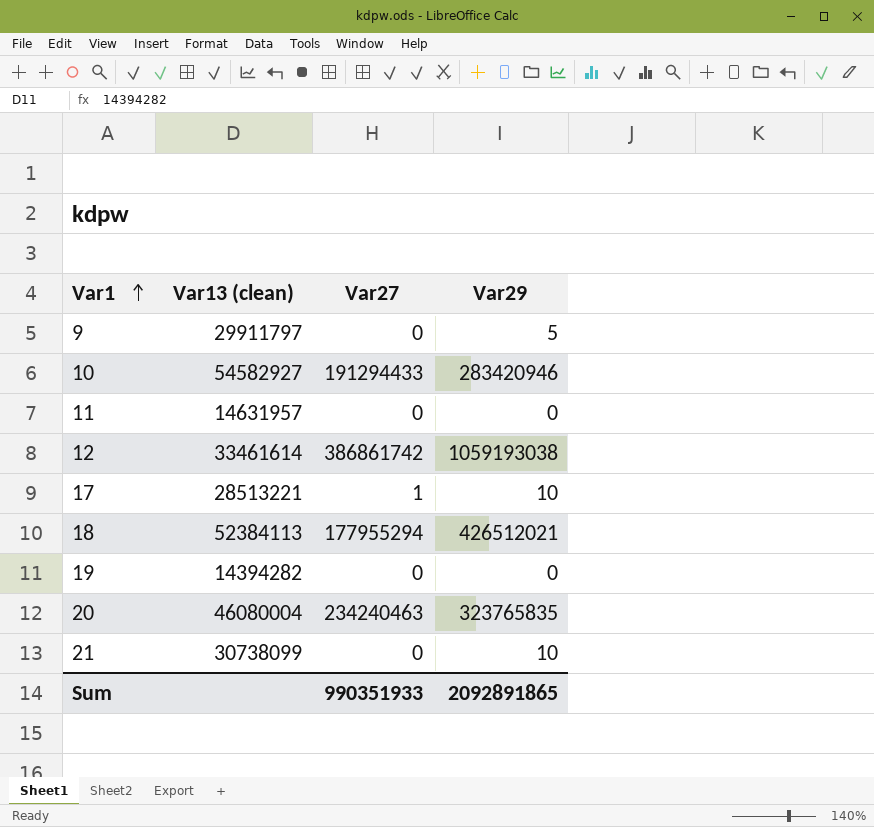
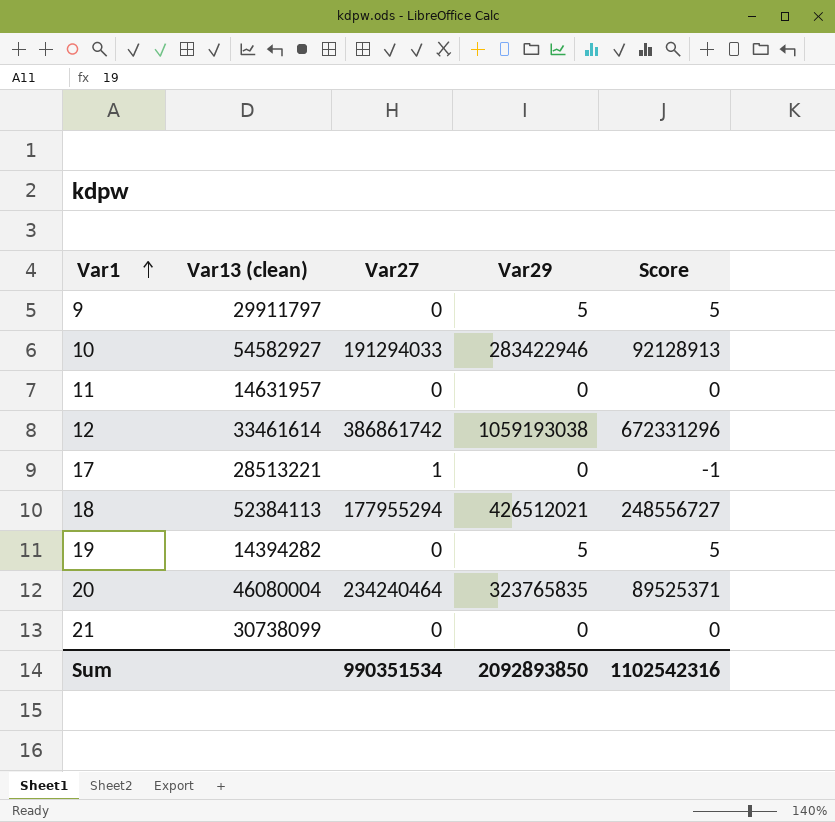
column Score | formula: none -> [Var29] - [Var27]
10 | Var27: 191294433 -> 191294033
10 | Var29: 283420946 -> 283422946
17 | Var29: 10 -> 0
19 | Var29: 0 -> 5
20 | Var27: 234240463 -> 234240464
21 | Var29: 10 -> 0
Sum | Var27: 990351933 -> 990351534
Sum | Var29: 2092891865 -> 2092893850

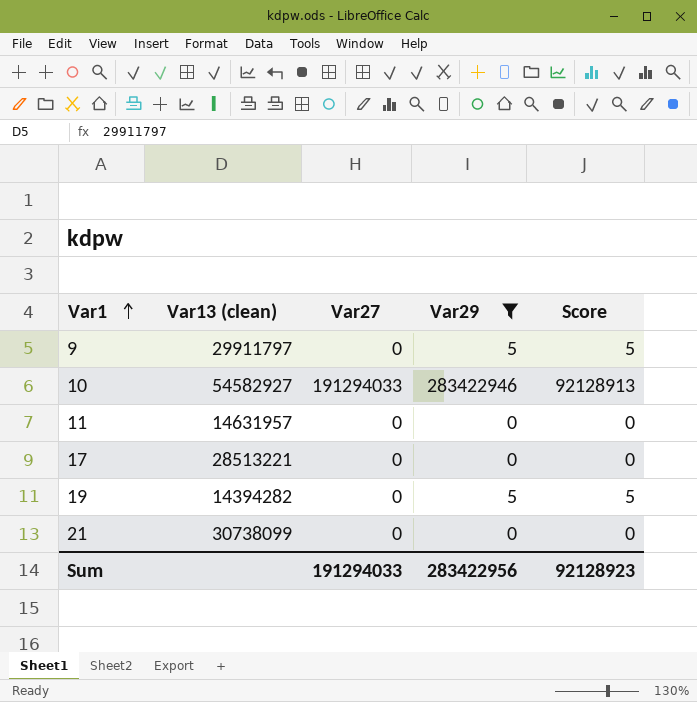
filter: none -> Var29 <= 283422946
17 | Var27: 1 -> 0
17 | Score: -1 -> 0
Sum | Var27: 990351534 -> 191294033
Sum | Var29: 2092893850 -> 283422956
Sum | Score: 1102542316 -> 92128923

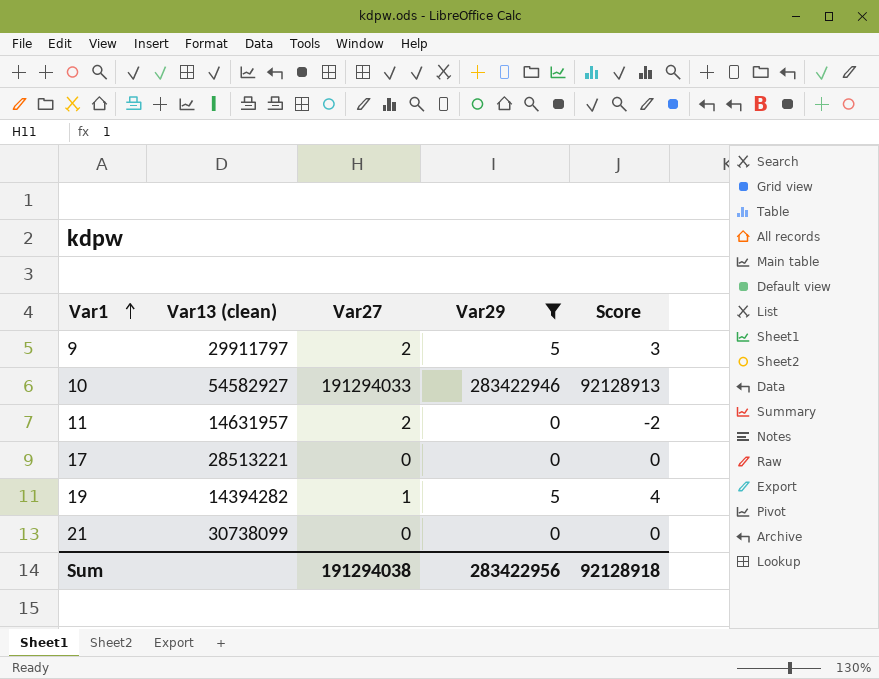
9 | Var27: 0 -> 2
9 | Score: 5 -> 3
11 | Var27: 0 -> 2
11 | Score: 0 -> -2
19 | Var27: 0 -> 1
19 | Score: 5 -> 4
Sum | Var27: 191294033 -> 191294038
Sum | Score: 92128923 -> 92128918

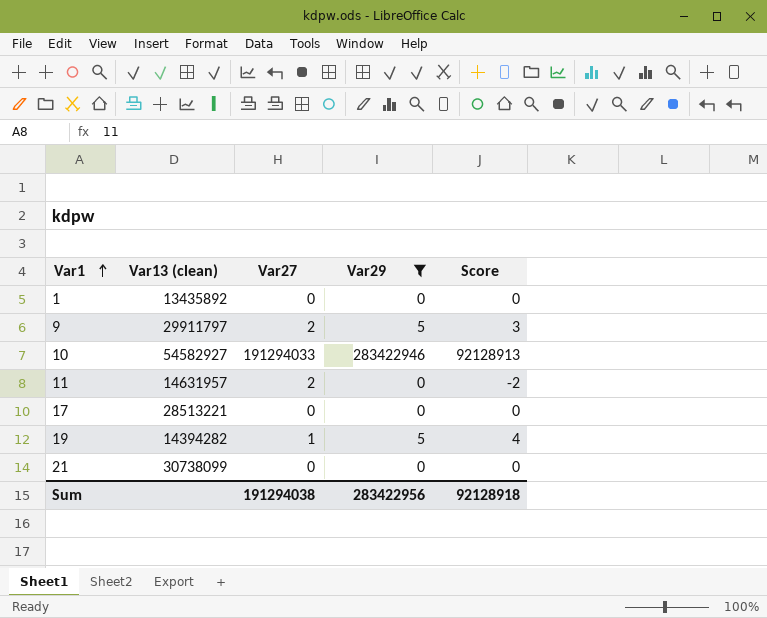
row 1: none -> 13435892 | 0 | 0 | 0

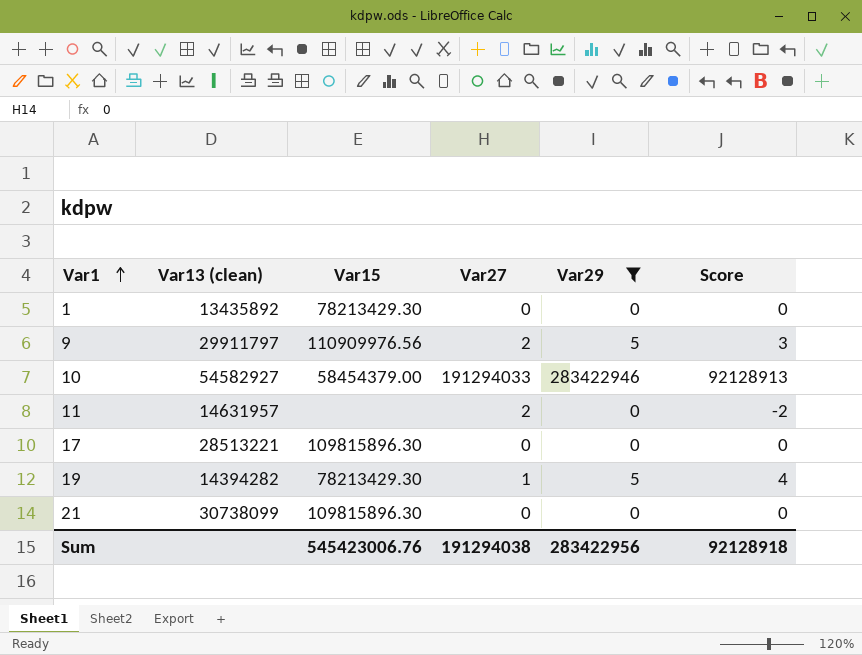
column Var15 | position: none -> 3

